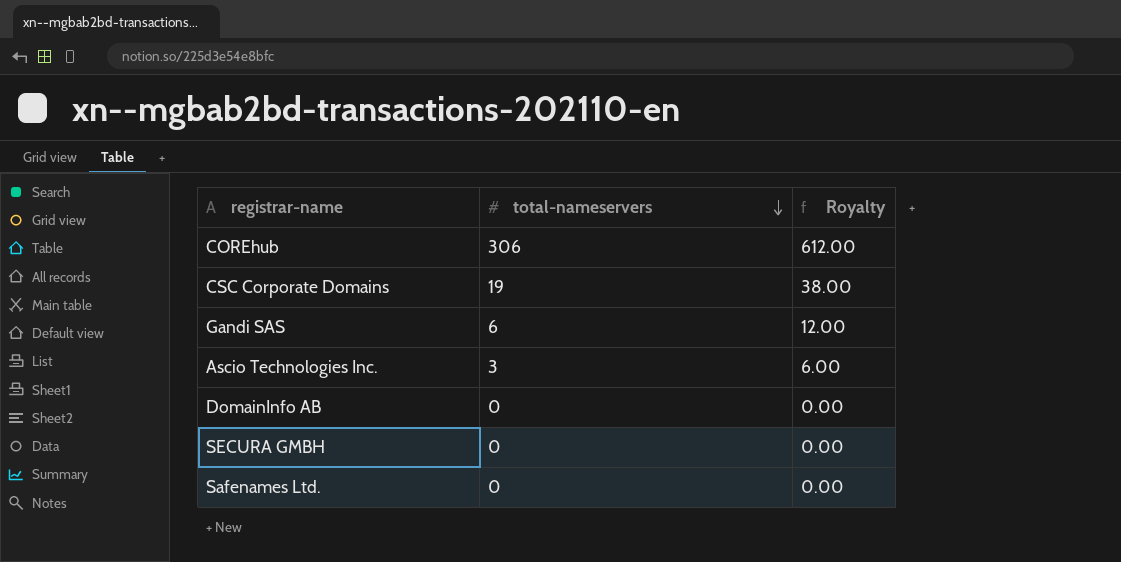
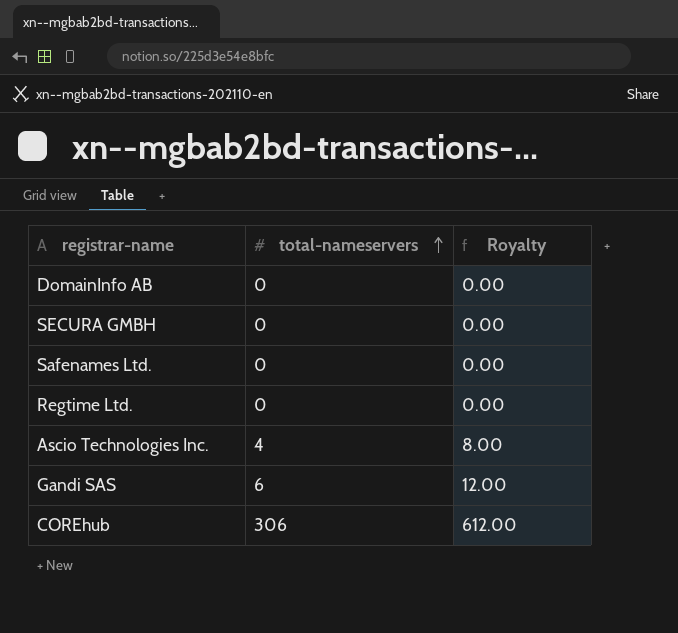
row order: total-nameservers descending -> total-nameservers ascending
row CSC Corporate Domains: 19 | 38.00 -> none
row Regtime Ltd.: none -> 0 | 0.00
Ascio Technologies Inc. | total-nameservers: 3 -> 4
Ascio Technologies Inc. | Royalty: 6.00 -> 8.00

